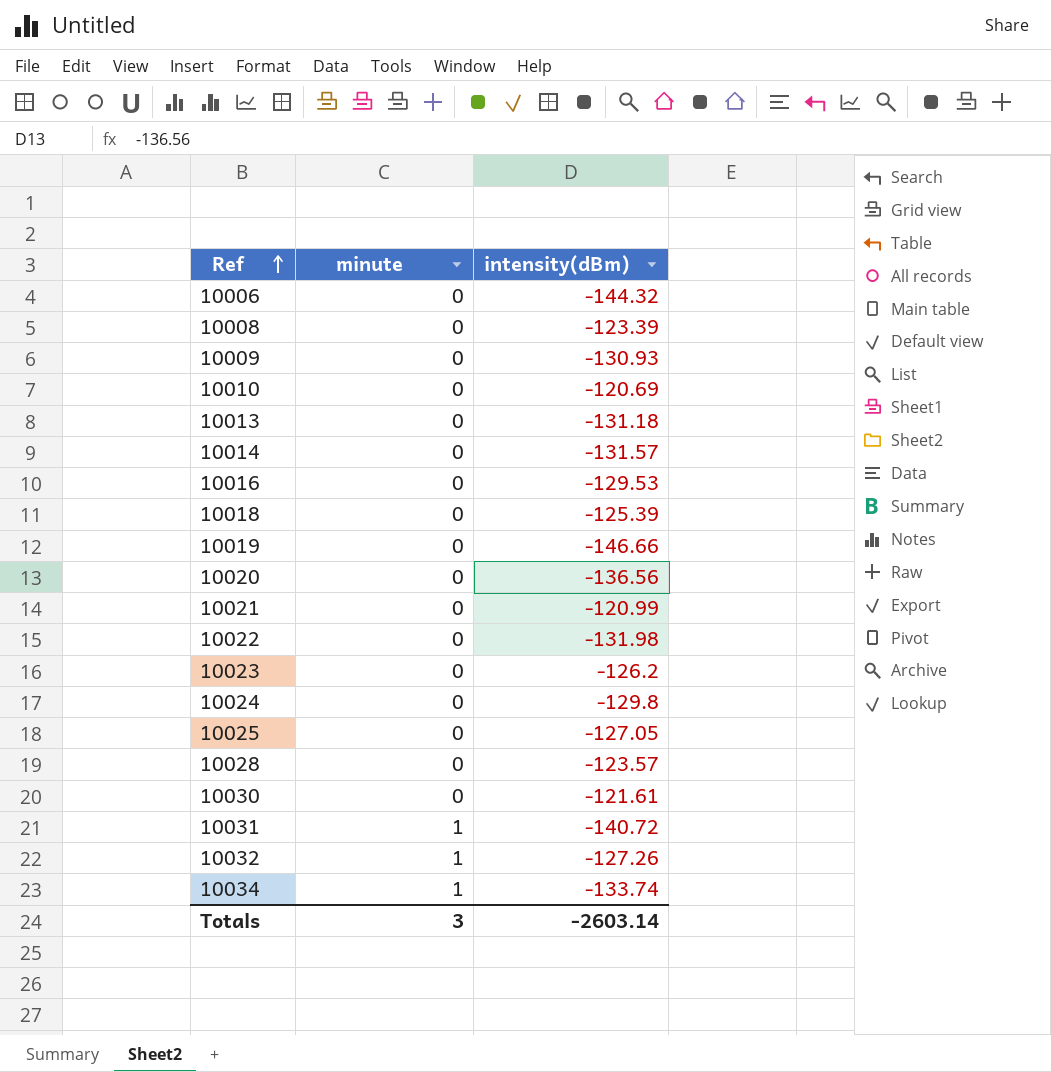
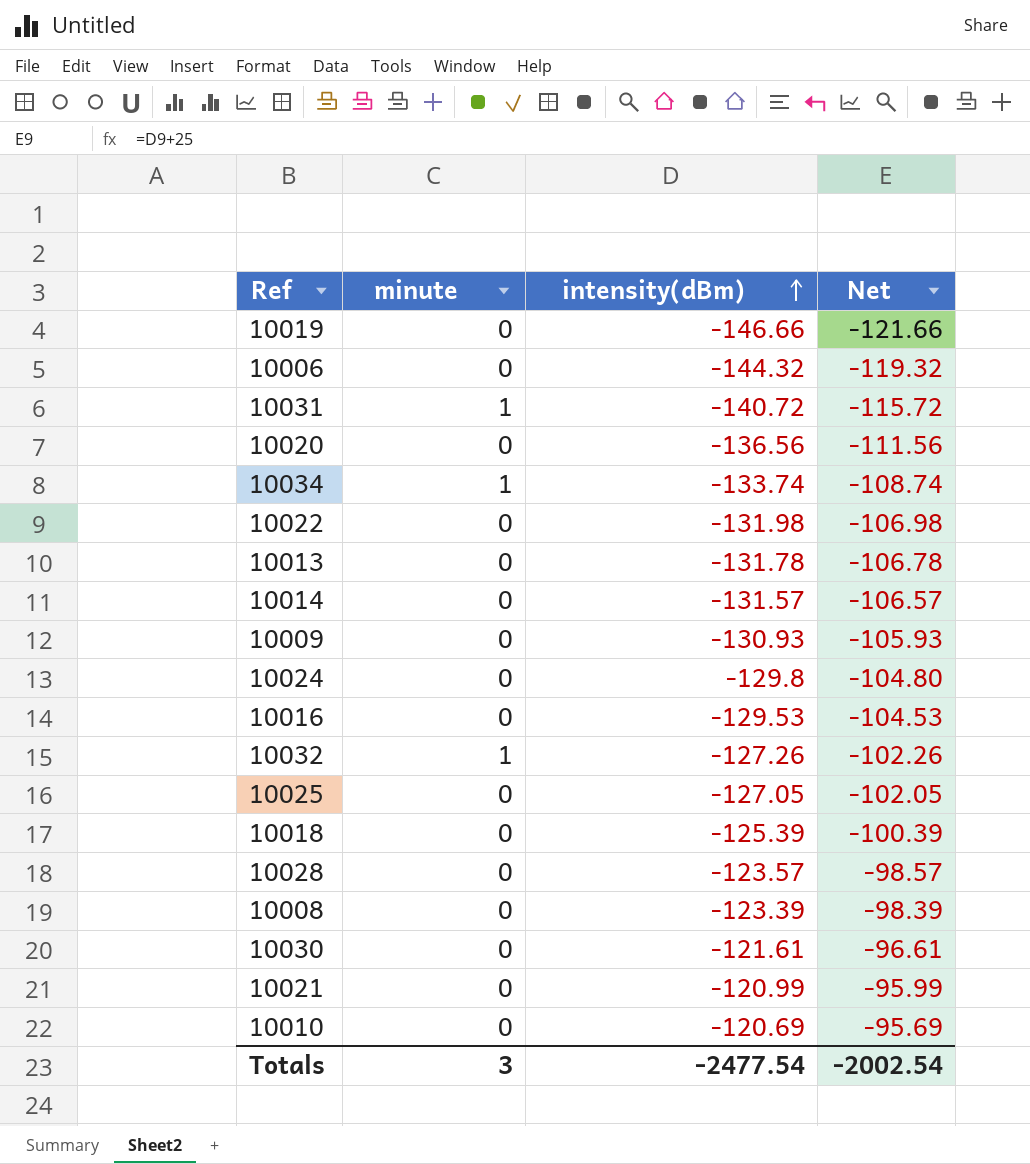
row order: Ref ascending -> intensity(dBm) ascending
column Net | formula: none -> [intensity(dBm)] + 25
row 10023: 0 | -126.2 -> none
10013 | intensity(dBm): -131.18 -> -131.78
Totals | intensity(dBm): -2603.14 -> -2477.54

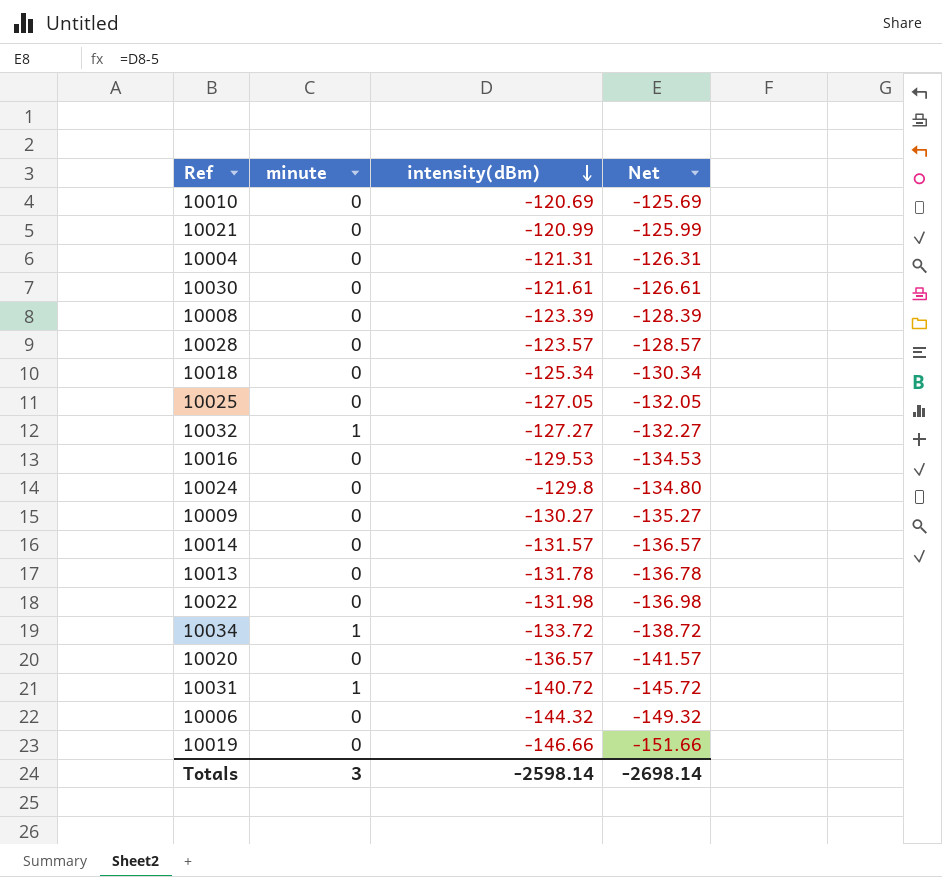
row order: intensity(dBm) ascending -> intensity(dBm) descending
column Net | formula: [intensity(dBm)] + 25 -> [intensity(dBm)] - 5
row 10004: none -> 0 | -121.31 | -126.31
10018 | intensity(dBm): -125.39 -> -125.34
10032 | intensity(dBm): -127.26 -> -127.27
10009 | intensity(dBm): -130.93 -> -130.27
10034 | intensity(dBm): -133.74 -> -133.72
10020 | intensity(dBm): -136.56 -> -136.57
Totals | intensity(dBm): -2477.54 -> -2598.14
Totals | Net: -2002.54 -> -2698.14

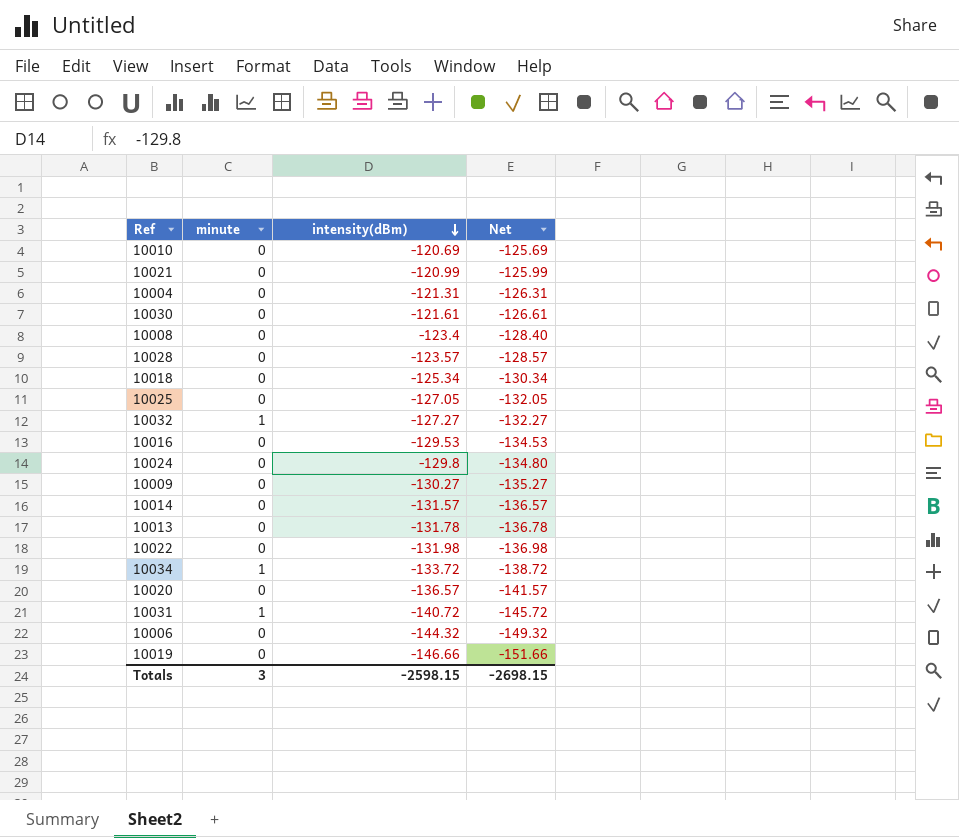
10008 | intensity(dBm): -123.39 -> -123.4
10008 | Net: -128.39 -> -128.40
Totals | intensity(dBm): -2598.14 -> -2598.15
Totals | Net: -2698.14 -> -2698.15

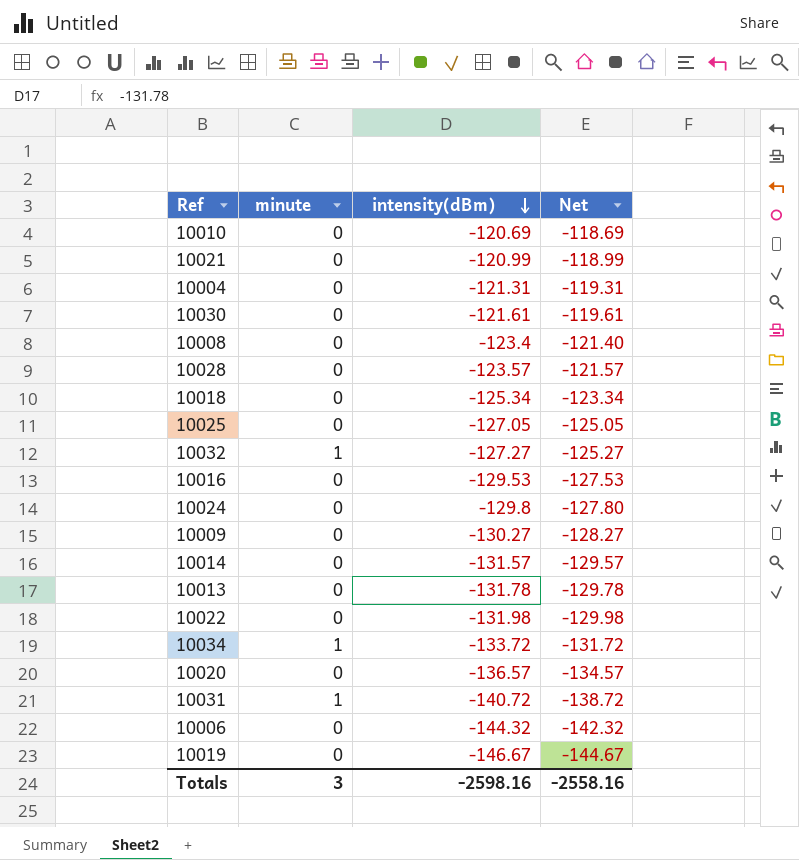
column Net | formula: [intensity(dBm)] - 5 -> [intensity(dBm)] + 2
10019 | intensity(dBm): -146.66 -> -146.67
Totals | intensity(dBm): -2598.15 -> -2598.16
Totals | Net: -2698.15 -> -2558.16

